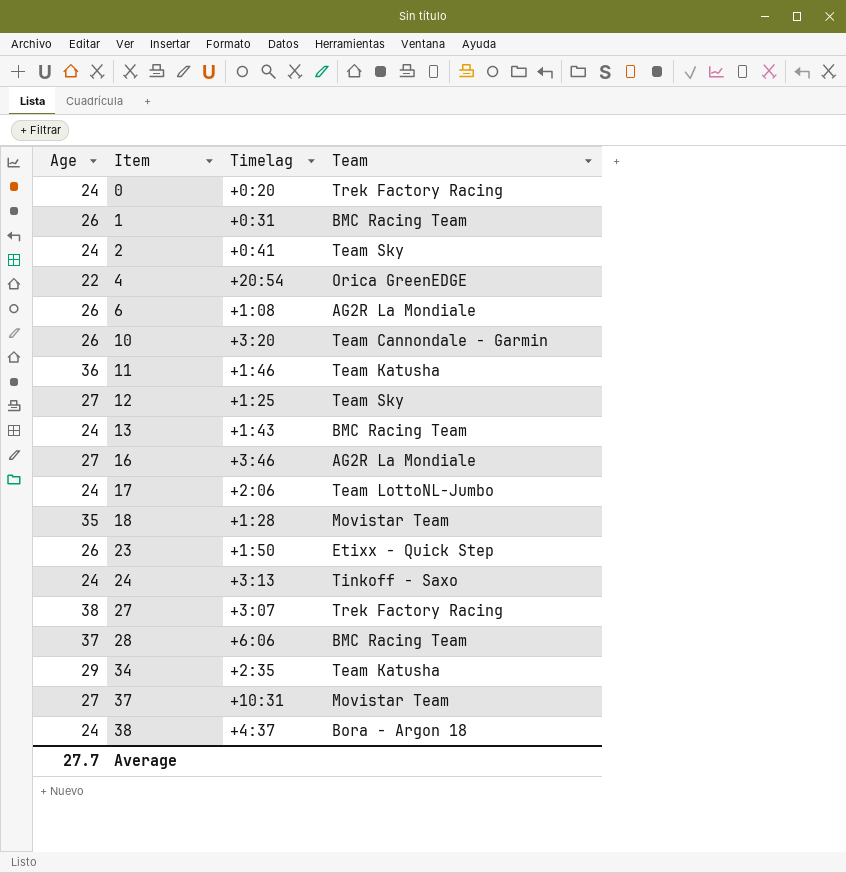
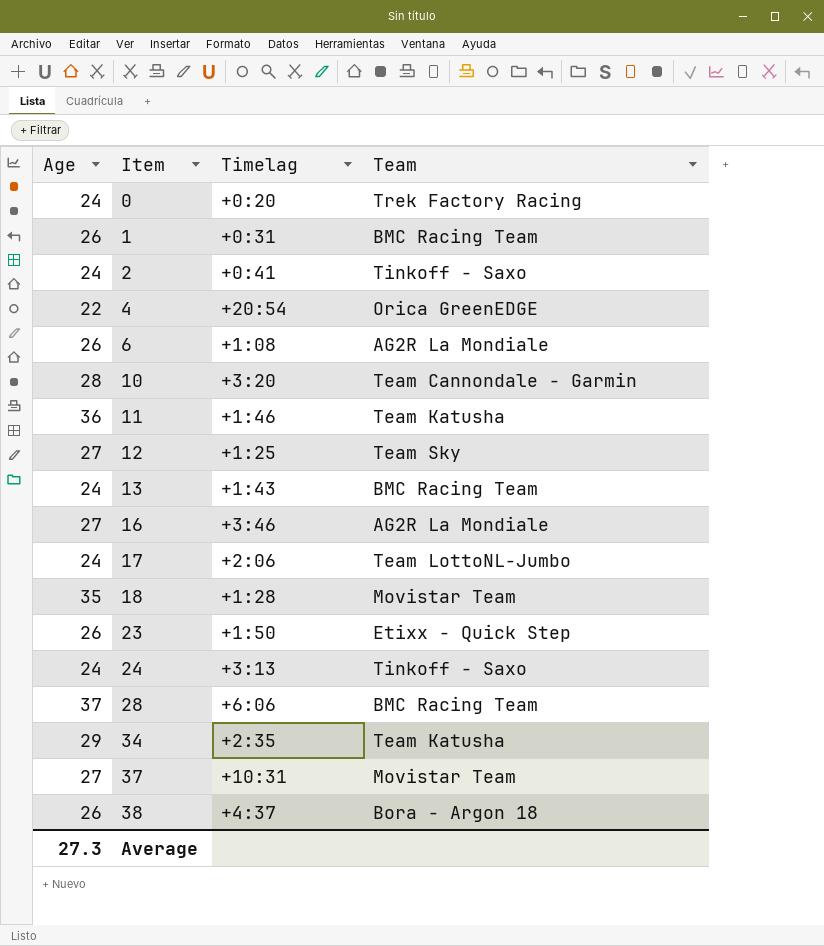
row 27: 38 | +3:07 | Trek Factory Racing -> none
2 | Team: Team Sky -> Tinkoff - Saxo
10 | Age: 26 -> 28
38 | Age: 24 -> 26
Average | Age: 27.7 -> 27.3

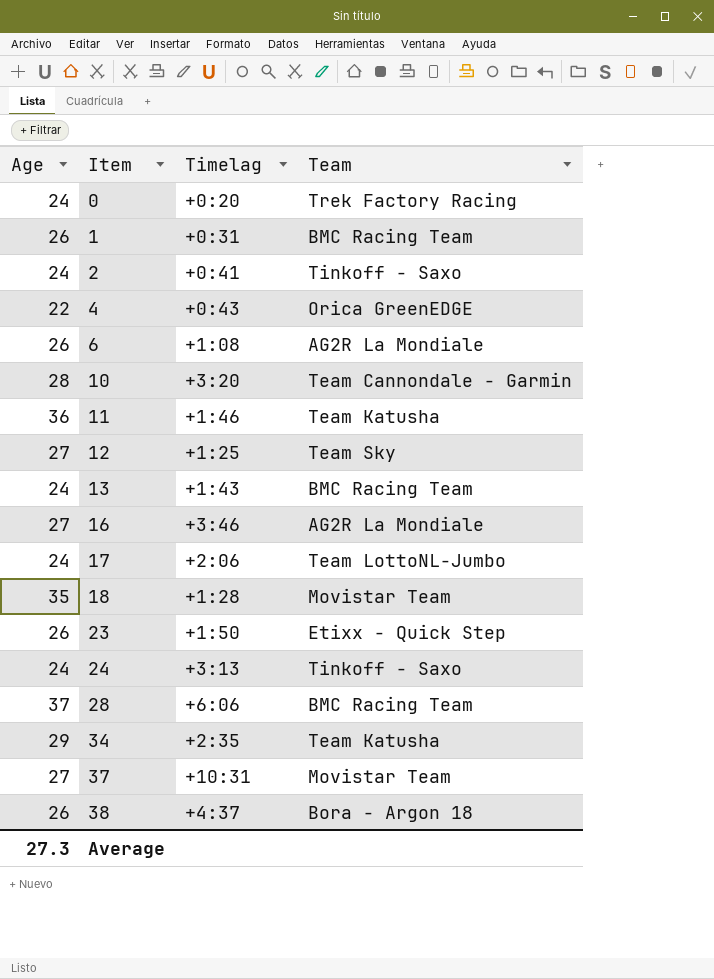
4 | Timelag: +20:54 -> +0:43

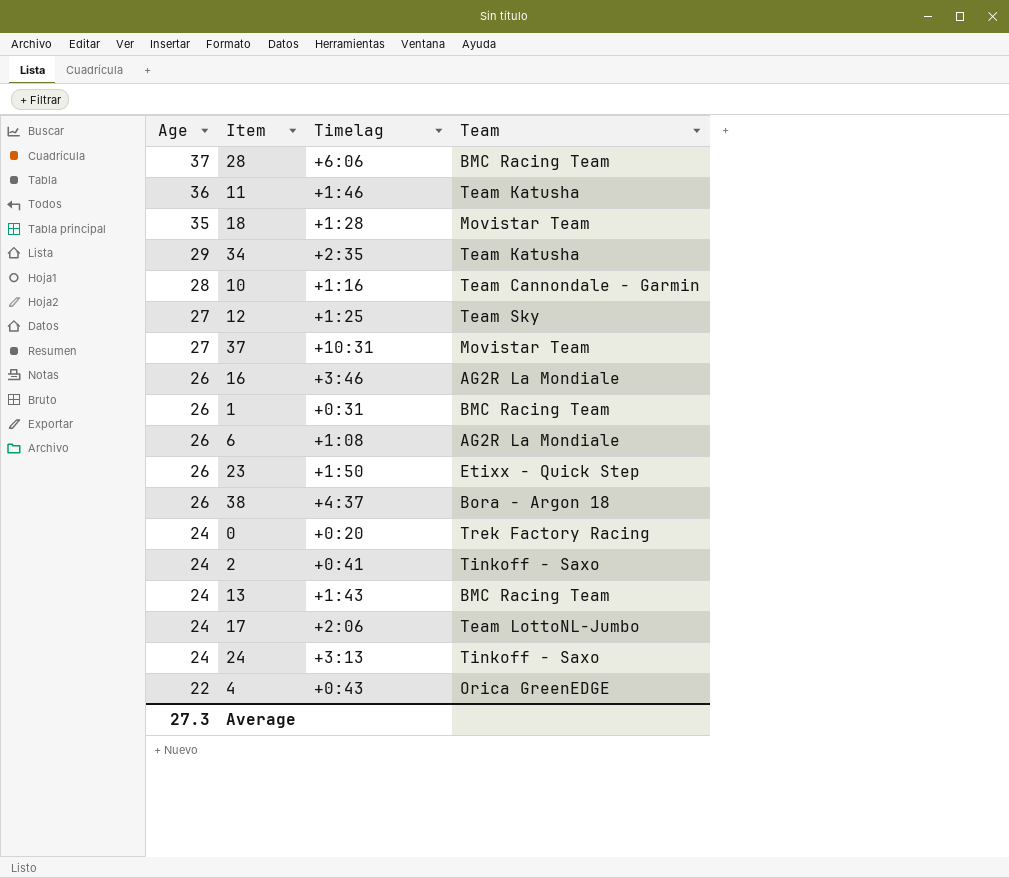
row order: Item ascending -> Age descending
10 | Timelag: +3:20 -> +1:16
16 | Age: 27 -> 26

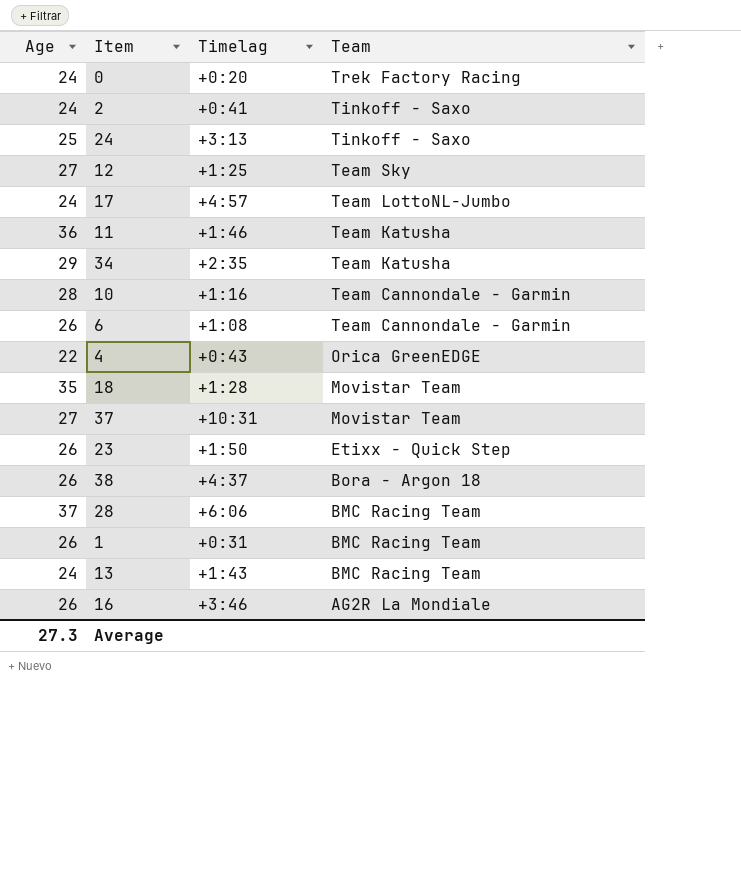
row order: Age descending -> Team descending
24 | Age: 24 -> 25
17 | Timelag: +2:06 -> +4:57
6 | Team: AG2R La Mondiale -> Team Cannondale - Garmin

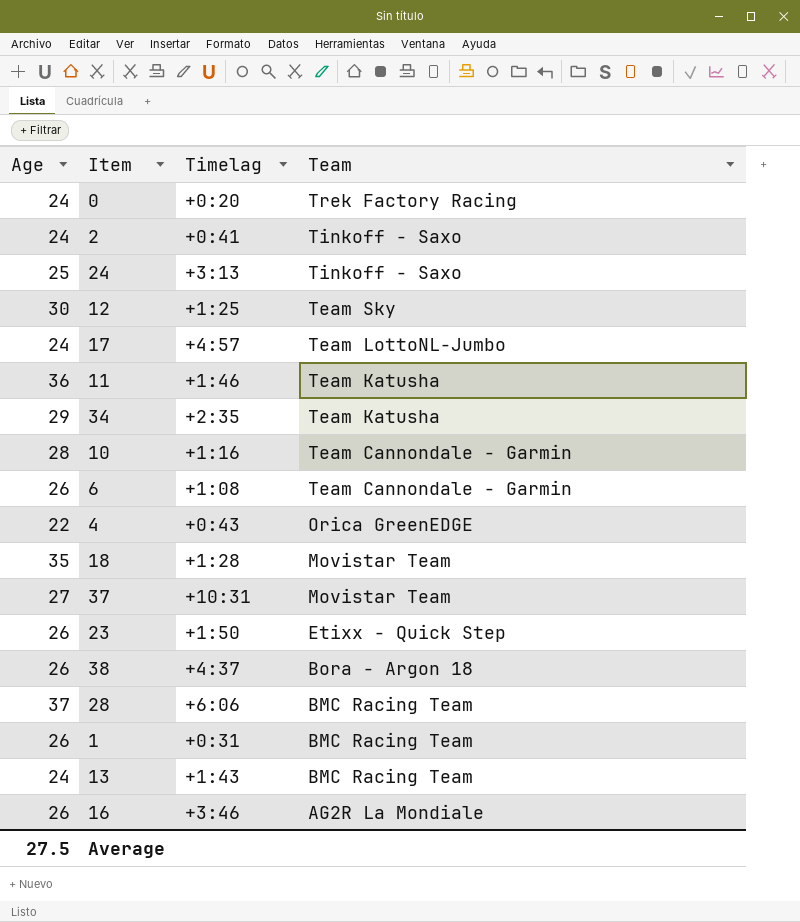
12 | Age: 27 -> 30
Average | Age: 27.3 -> 27.5

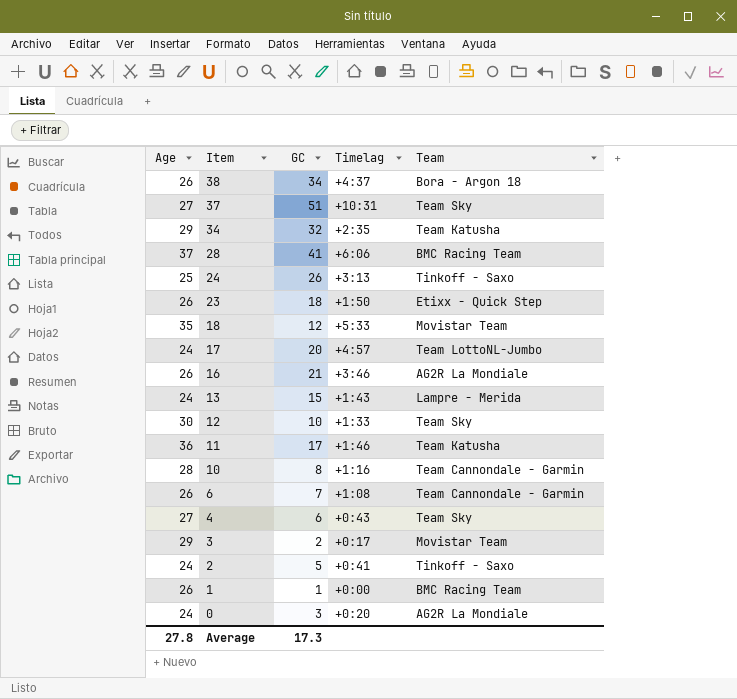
row order: Team descending -> Item descending
column GC | position: none -> 3
37 | Team: Movistar Team -> Team Sky
18 | Timelag: +1:28 -> +5:33
13 | Team: BMC Racing Team -> Lampre - Merida
12 | Timelag: +1:25 -> +1:33
4 | Age: 22 -> 27
4 | Team: Orica GreenEDGE -> Team Sky
row 3: none -> 29 | 2 | +0:17 | Movistar Team
1 | Timelag: +0:31 -> +0:00
0 | Team: Trek Factory Racing -> AG2R La Mondiale
Average | Age: 27.5 -> 27.8

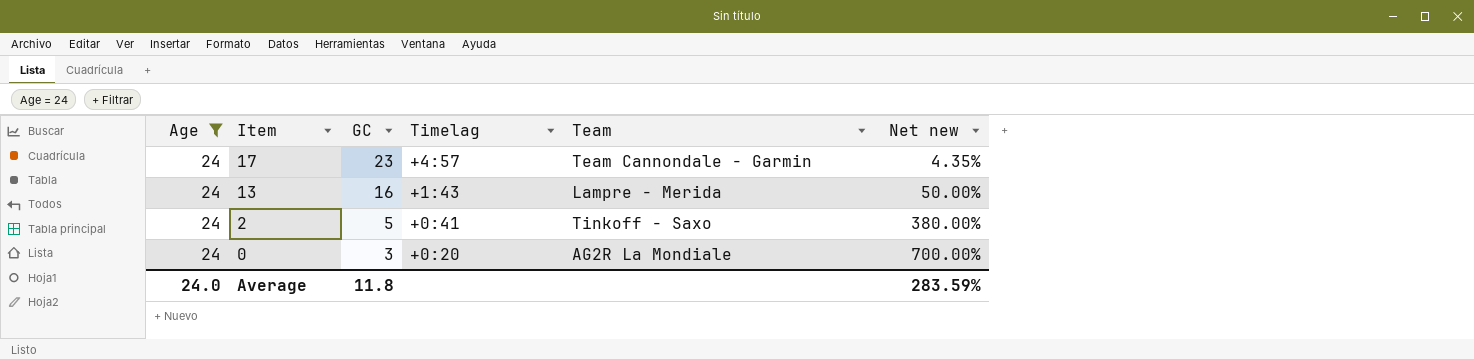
filter: none -> Age = 24
column Net new | formula: none -> ([Age] - [GC]) / [GC]
17 | GC: 20 -> 23
17 | Team: Team LottoNL-Jumbo -> Team Cannondale - Garmin
13 | GC: 15 -> 16
Average | Age: 27.8 -> 24.0
Average | GC: 17.3 -> 11.8

